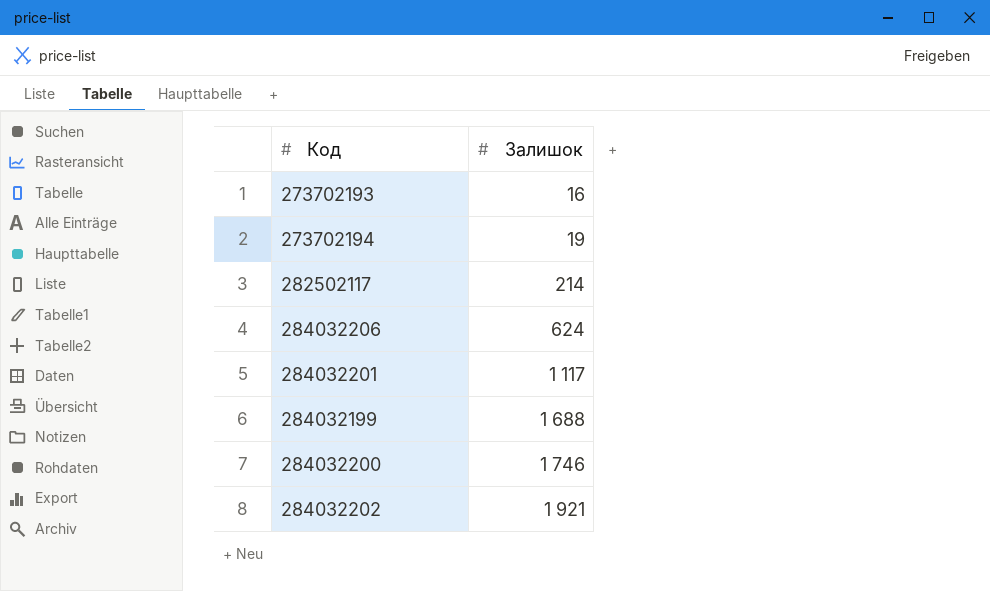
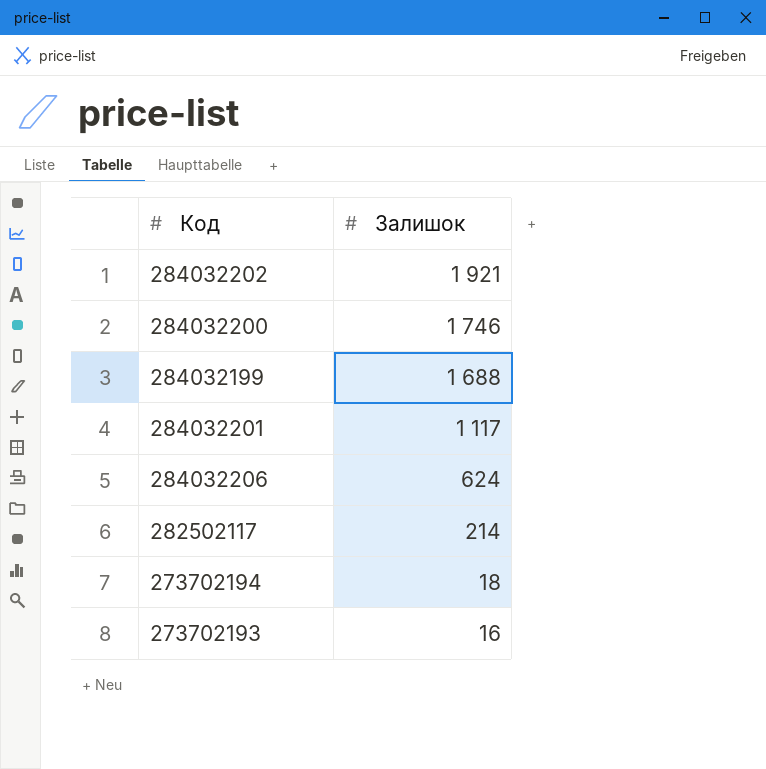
row order: Залишок ascending -> Залишок descending
273702194 | Залишок: 19 -> 18

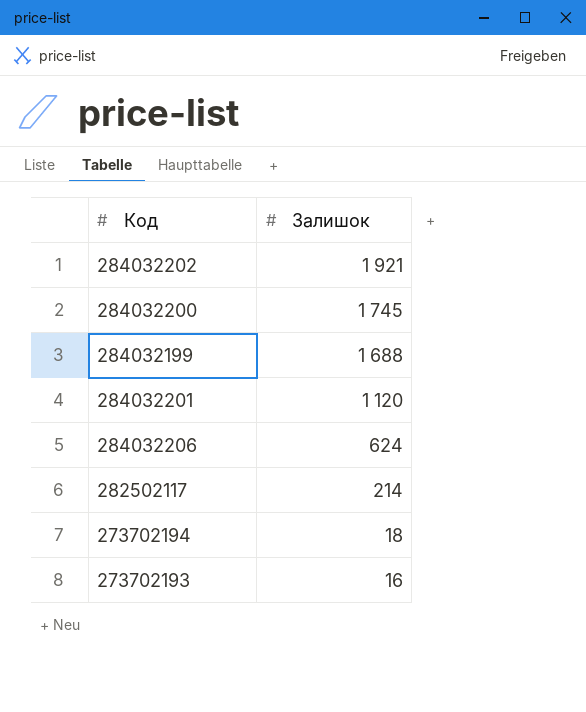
284032200 | Залишок: 1 746 -> 1 745
284032201 | Залишок: 1 117 -> 1 120

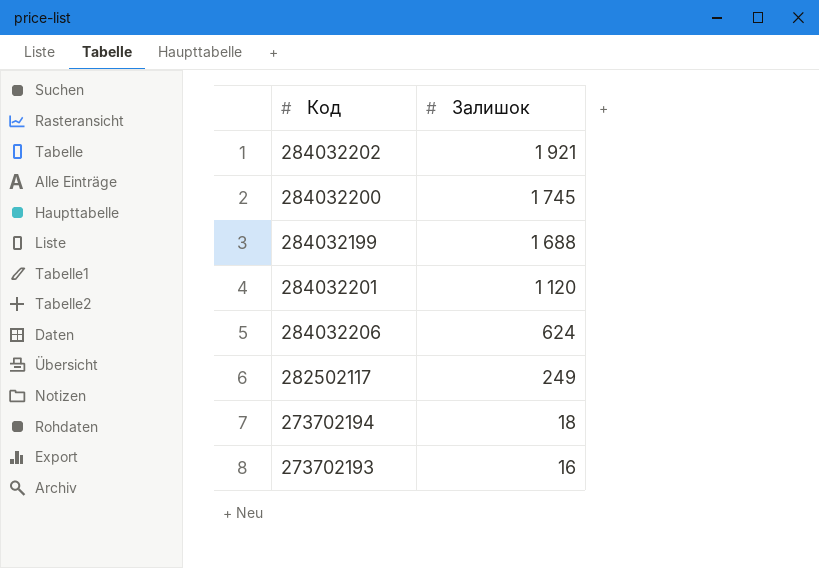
282502117 | Залишок: 214 -> 249

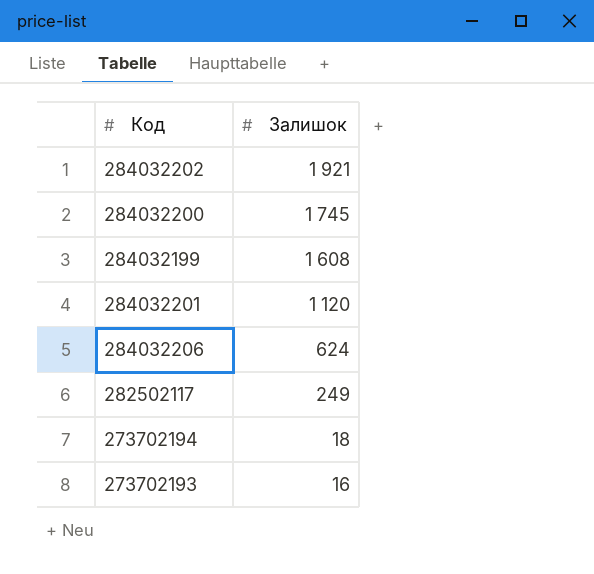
284032199 | Залишок: 1 688 -> 1 608

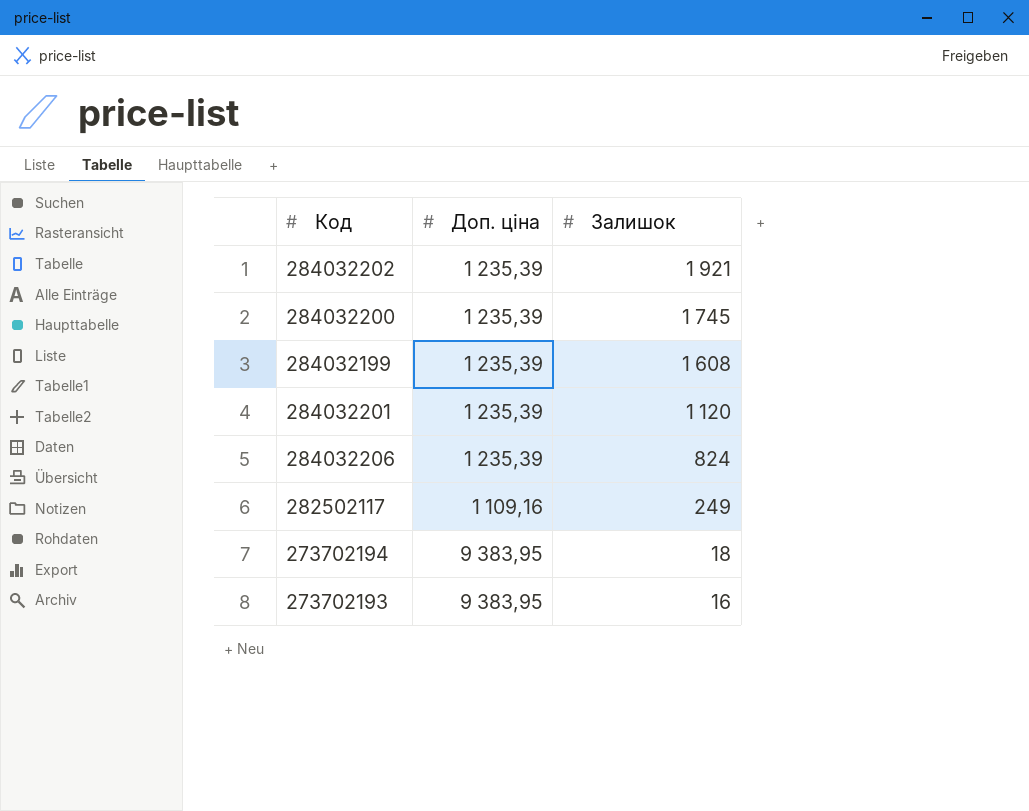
column Доп. ціна | position: none -> 2
284032206 | Залишок: 624 -> 824

